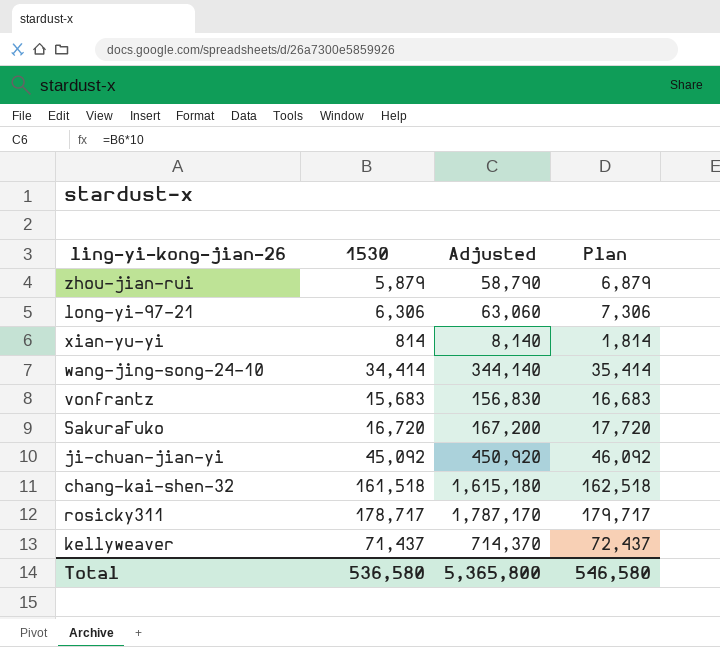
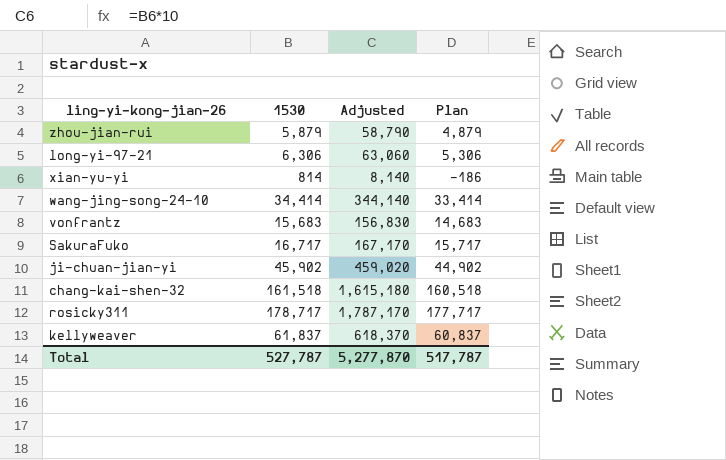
column Plan | formula: [1530] + 1000 -> [1530] - 1000
SakuraFuko | 1530: 16,720 -> 16,717
SakuraFuko | Adjusted: 167,200 -> 167,170
ji-chuan-jian-yi | 1530: 45,092 -> 45,902
ji-chuan-jian-yi | Adjusted: 450,920 -> 459,020
kellyweaver | 1530: 71,437 -> 61,837
kellyweaver | Adjusted: 714,370 -> 618,370
Total | 1530: 536,580 -> 527,787
Total | Adjusted: 5,365,800 -> 5,277,870
Total | Plan: 546,580 -> 517,787

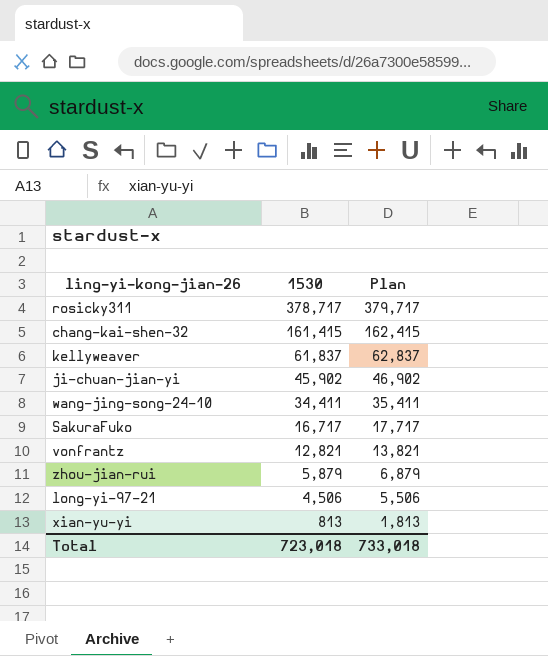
row order: none -> 1530 descending
column Adjusted | formula: [1530] * 10 -> none
column Plan | formula: [1530] - 1000 -> [1530] + 1000
rosicky311 | 1530: 178,717 -> 378,717
chang-kai-shen-32 | 1530: 161,518 -> 161,415
wang-jing-song-24-10 | 1530: 34,414 -> 34,411
vonfrantz | 1530: 15,683 -> 12,821
long-yi-97-21 | 1530: 6,306 -> 4,506
xian-yu-yi | 1530: 814 -> 813
Total | 1530: 527,787 -> 723,018
Total | Plan: 517,787 -> 733,018

